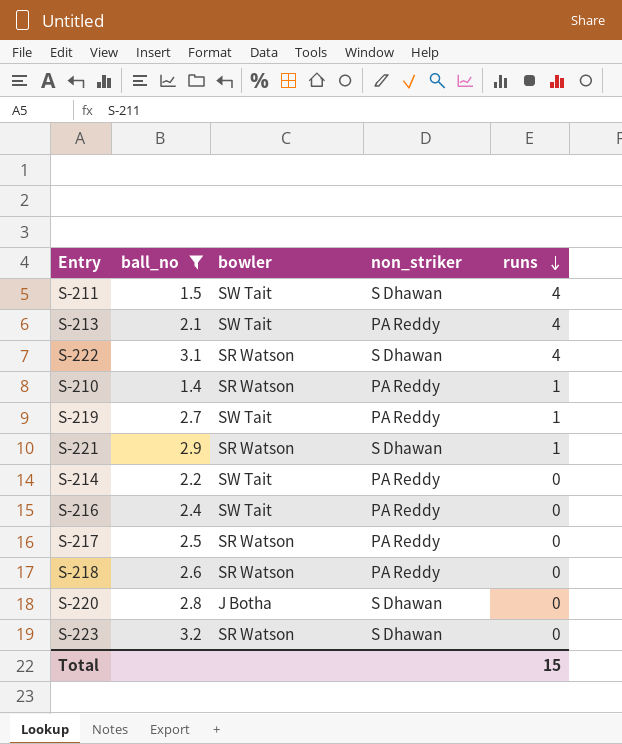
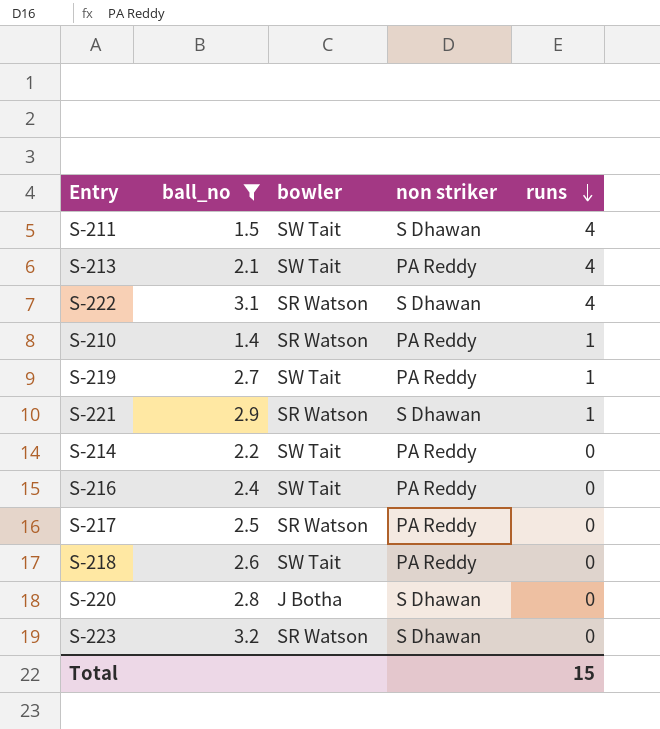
column name: non_striker -> non striker
S-218 | bowler: SR Watson -> SW Tait

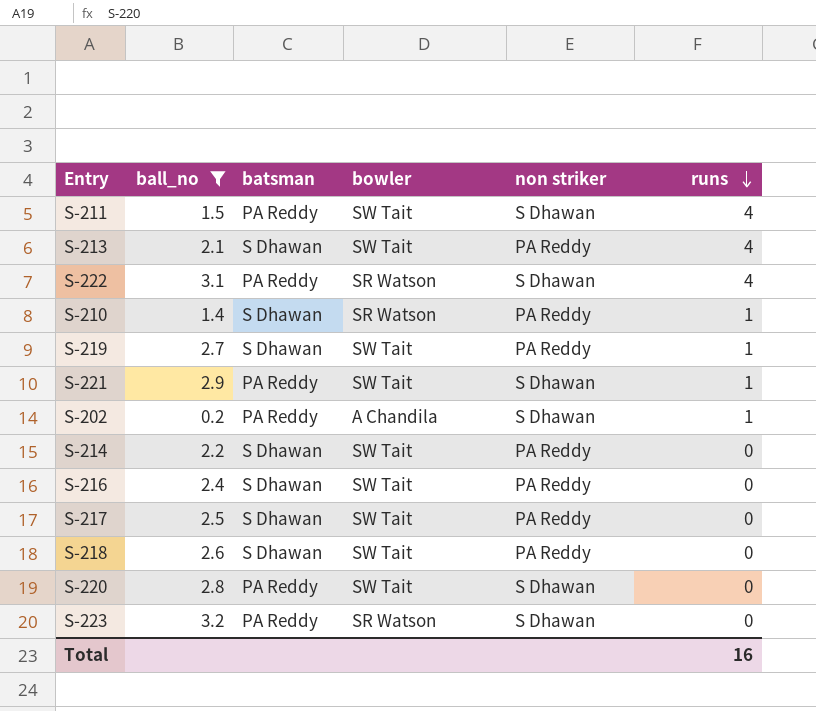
column batsman | position: none -> 3
S-221 | bowler: SR Watson -> SW Tait
row S-202: none -> 0.2 | PA Reddy | A Chandila | S Dhawan | 1
S-217 | bowler: SR Watson -> SW Tait
S-220 | bowler: J Botha -> SW Tait
Total | runs: 15 -> 16

